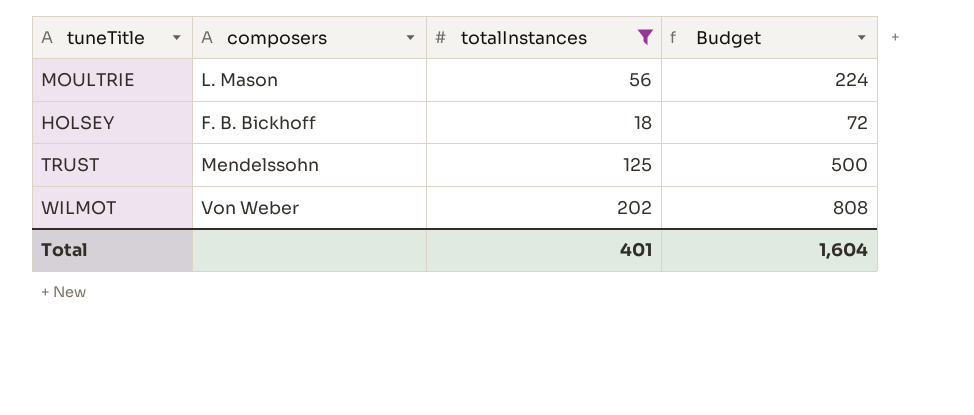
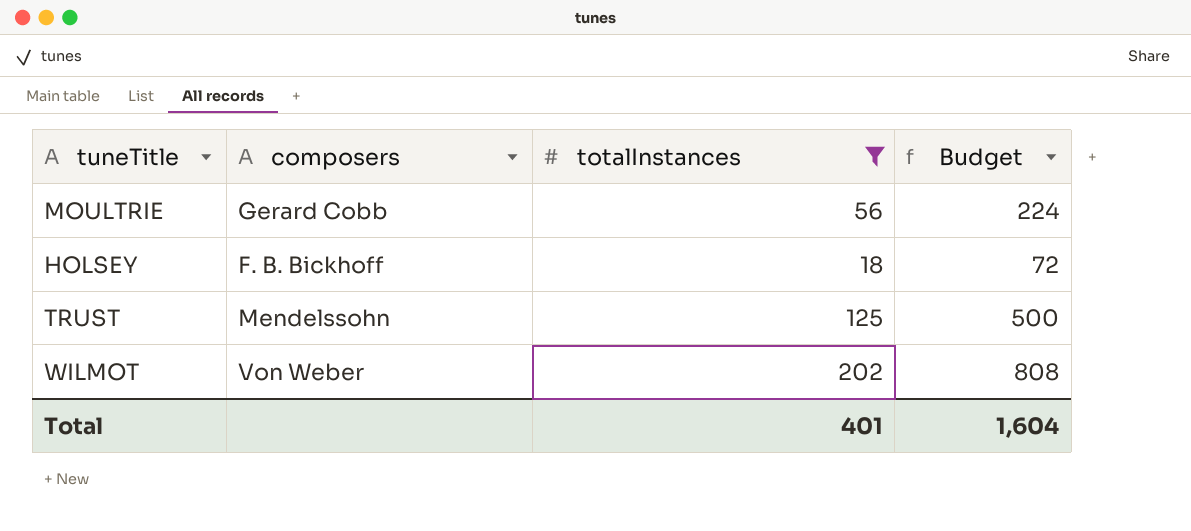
MOULTRIE | composers: L. Mason -> Gerard Cobb

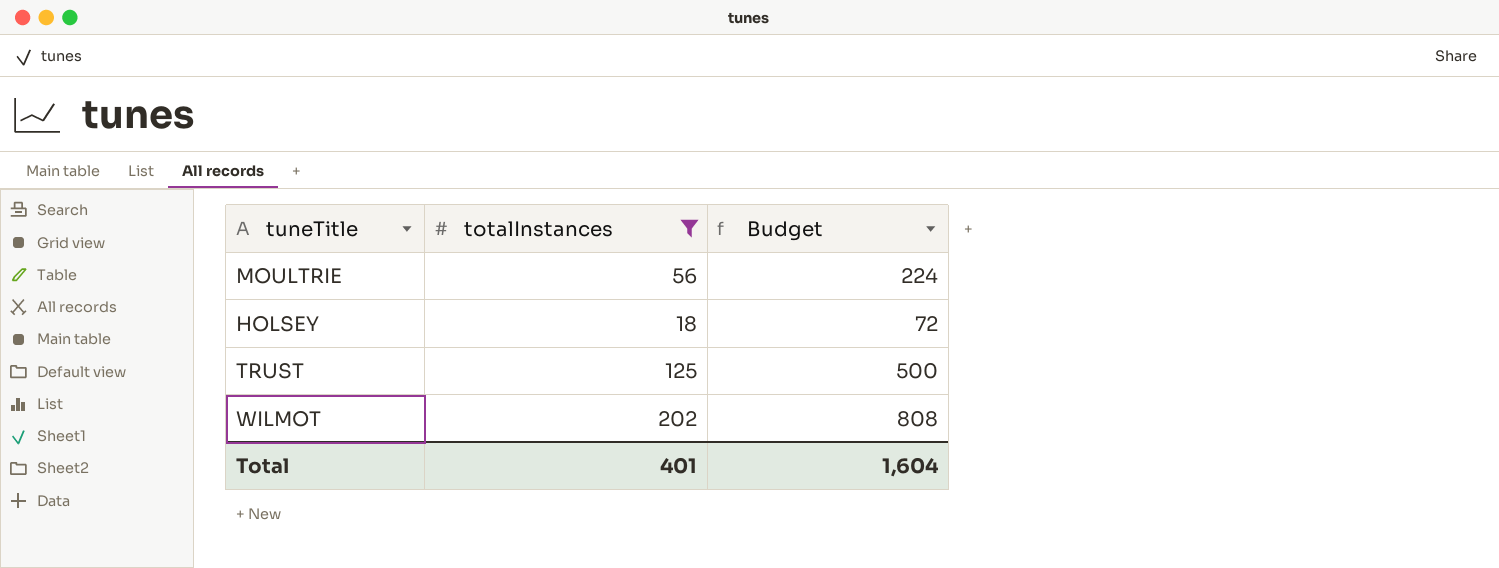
column composers | position: 2 -> none

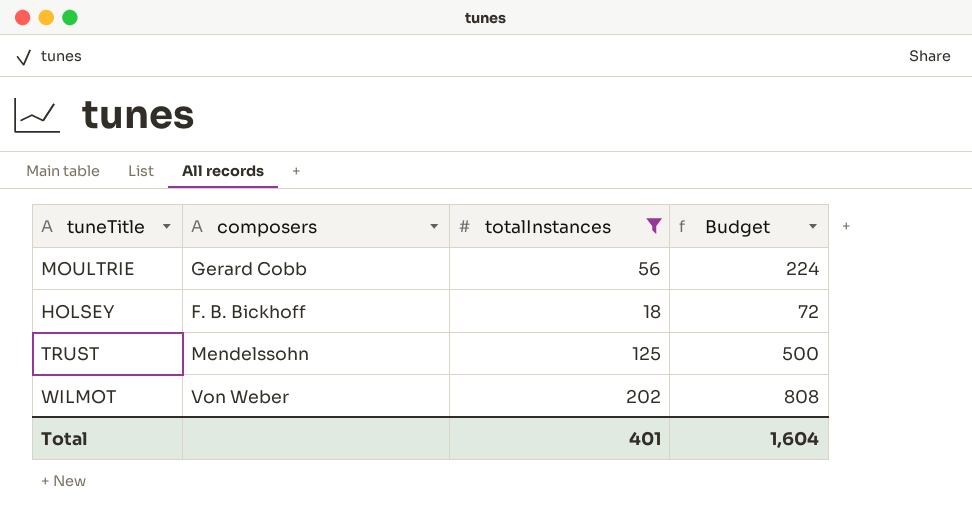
column composers | position: none -> 2

